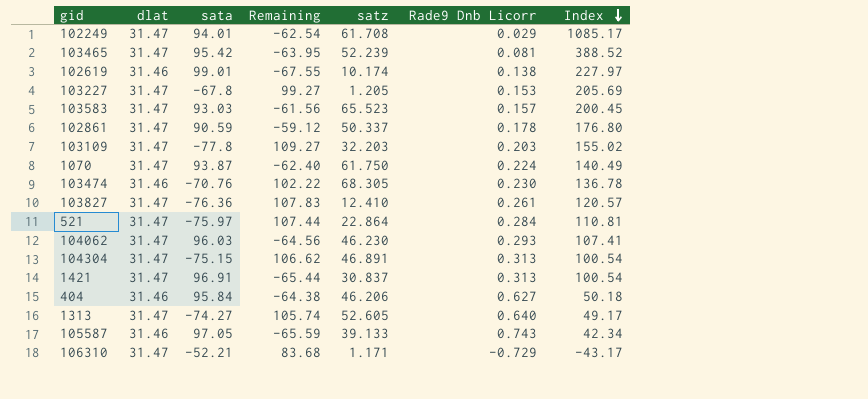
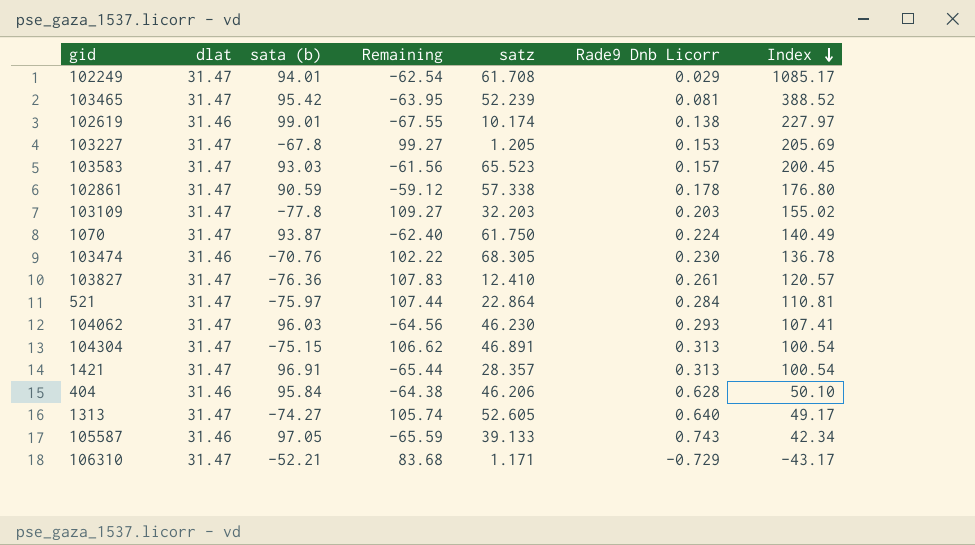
column name: sata -> sata (b)
102861 | satz: 50.337 -> 57.338
1421 | satz: 30.837 -> 28.357
404 | Rade9 Dnb Licorr: 0.627 -> 0.628
404 | Index: 50.18 -> 50.10

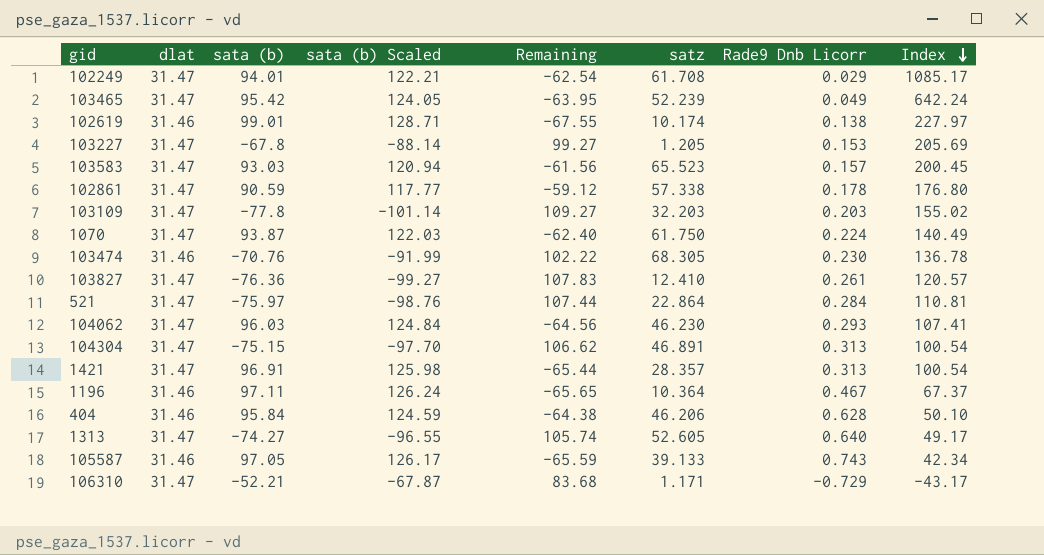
column sata (b) Scaled | formula: none -> [sata (b)] * 1.3
103465 | Rade9 Dnb Licorr: 0.081 -> 0.049
103465 | Index: 388.52 -> 642.24
row 1196: none -> 31.46 | 97.11 | 126.24 | -65.65 | 10.364 | 0.467 | 67.37

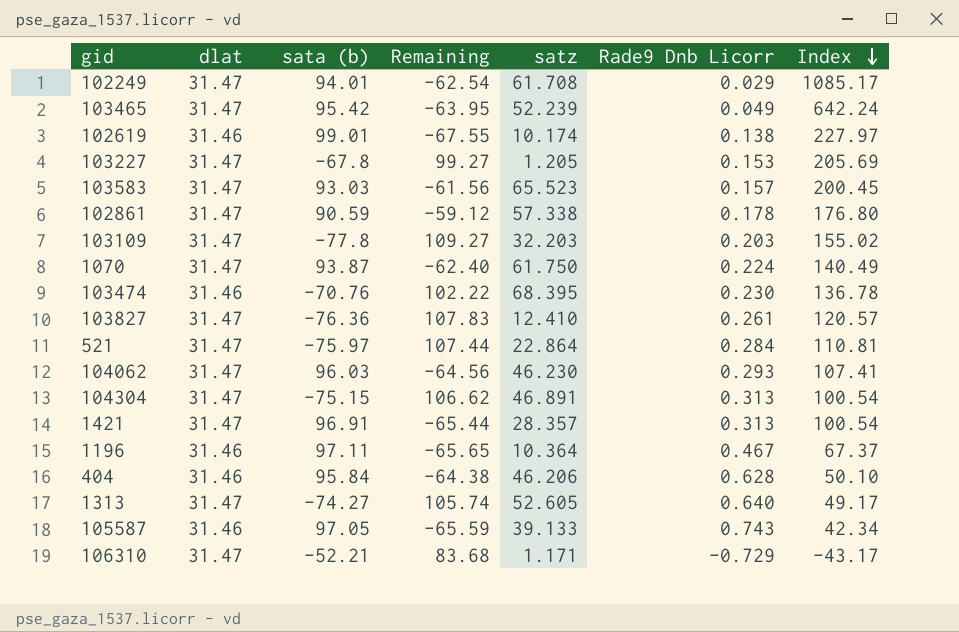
column sata (b) Scaled | formula: [sata (b)] * 1.3 -> none
103474 | satz: 68.305 -> 68.395

